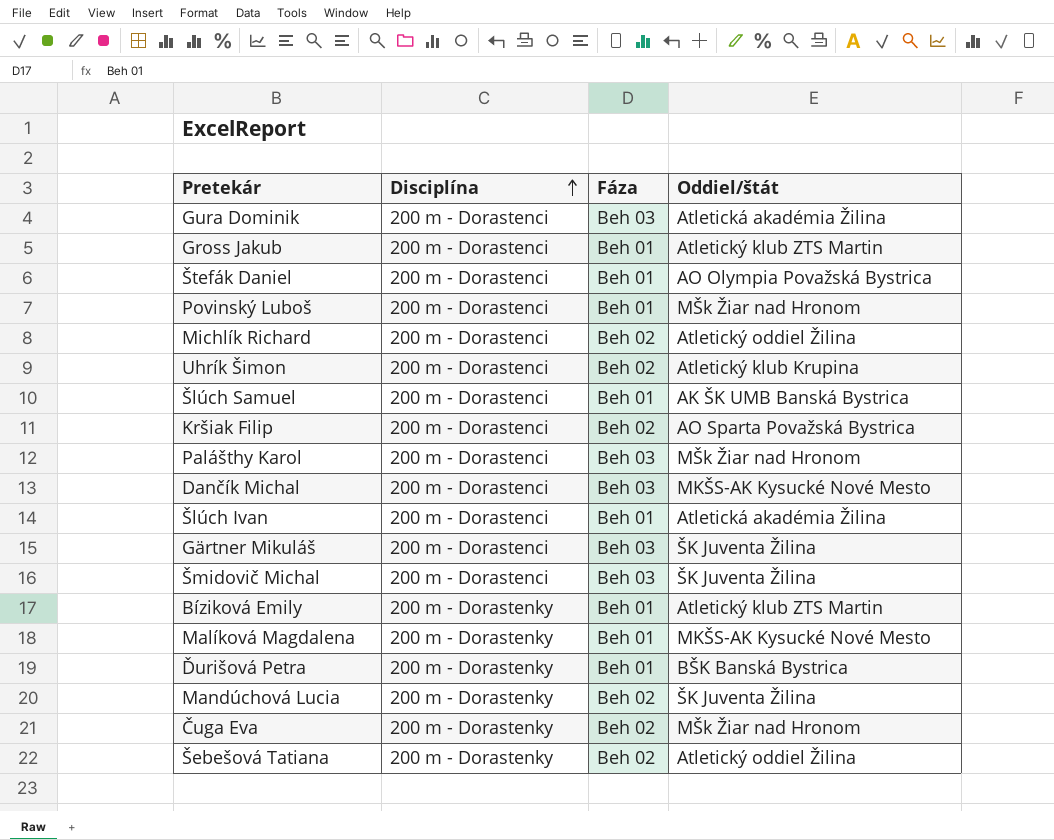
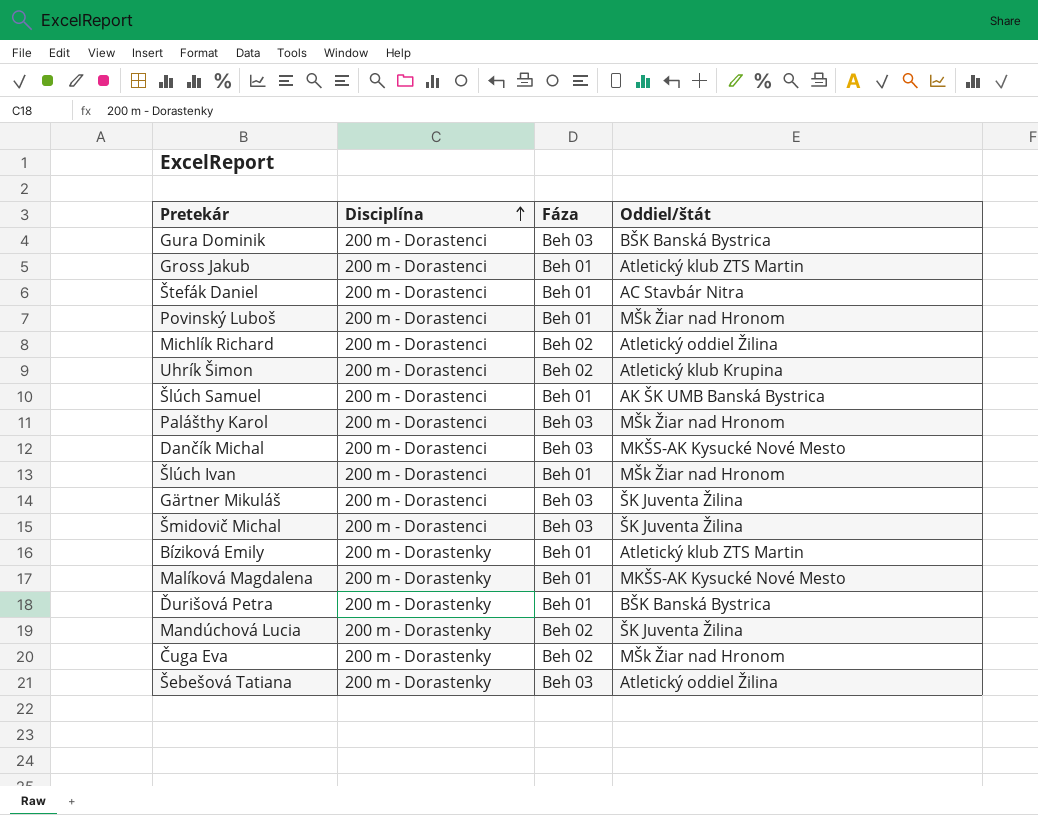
row Kršiak Filip: 200 m - Dorastenci | Beh 02 | AO Sparta Považská Bystrica -> none
Gura Dominik | Oddiel/štát: Atletická akadémia Žilina -> BŠK Banská Bystrica
Štefák Daniel | Oddiel/štát: AO Olympia Považská Bystrica -> AC Stavbár Nitra
Šlúch Ivan | Oddiel/štát: Atletická akadémia Žilina -> MŠk Žiar nad Hronom
Šebešová Tatiana | Fáza: Beh 02 -> Beh 03

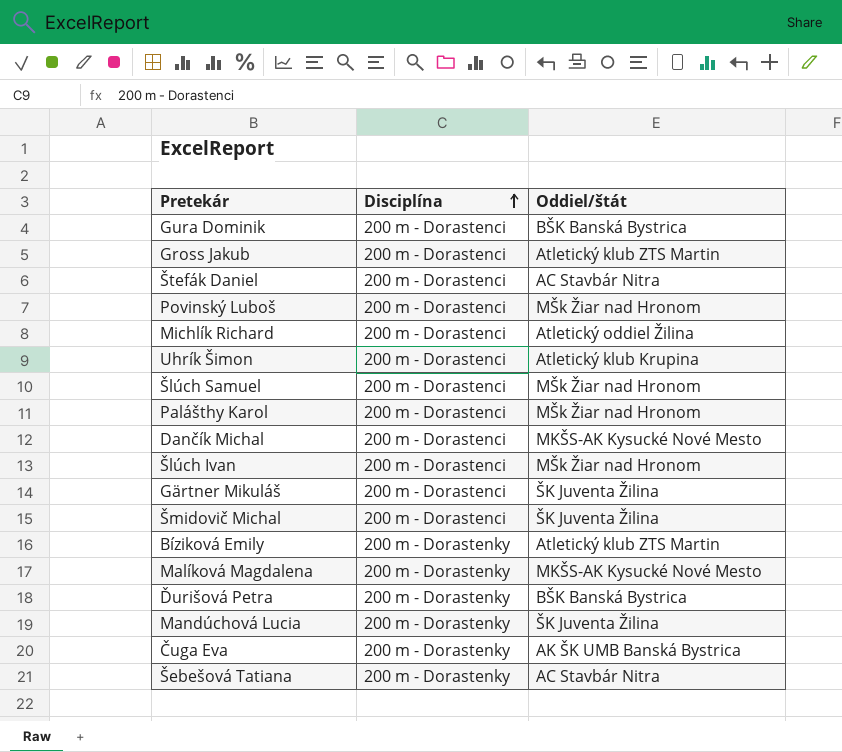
column Fáza | position: 3 -> none
Šlúch Samuel | Oddiel/štát: AK ŠK UMB Banská Bystrica -> MŠk Žiar nad Hronom
Čuga Eva | Oddiel/štát: MŠk Žiar nad Hronom -> AK ŠK UMB Banská Bystrica
Šebešová Tatiana | Oddiel/štát: Atletický oddiel Žilina -> AC Stavbár Nitra

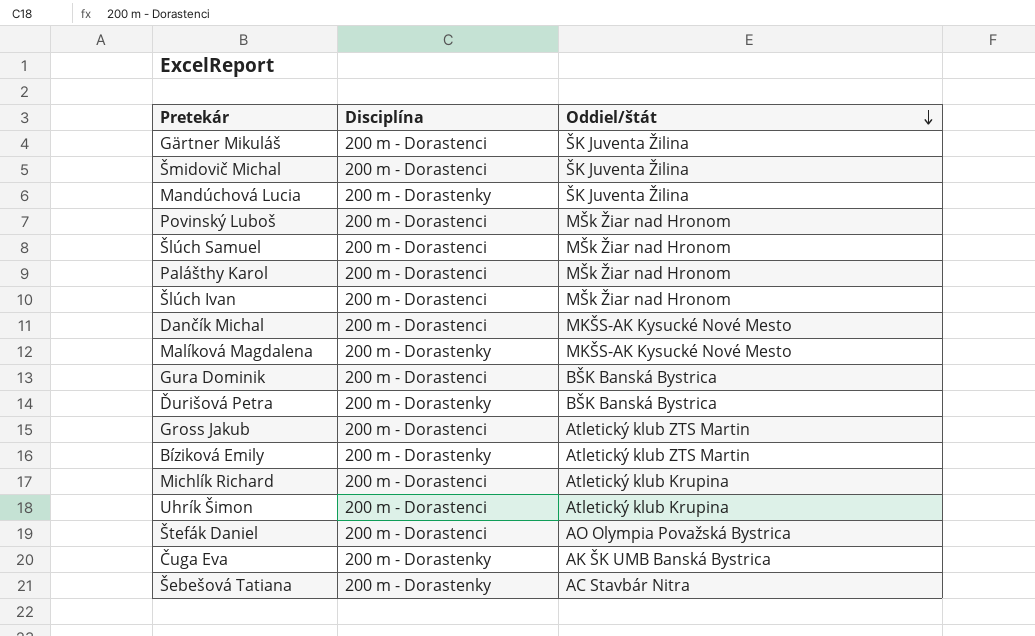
row order: Disciplína ascending -> Oddiel/štát descending
Michlík Richard | Oddiel/štát: Atletický oddiel Žilina -> Atletický klub Krupina
Štefák Daniel | Oddiel/štát: AC Stavbár Nitra -> AO Olympia Považská Bystrica

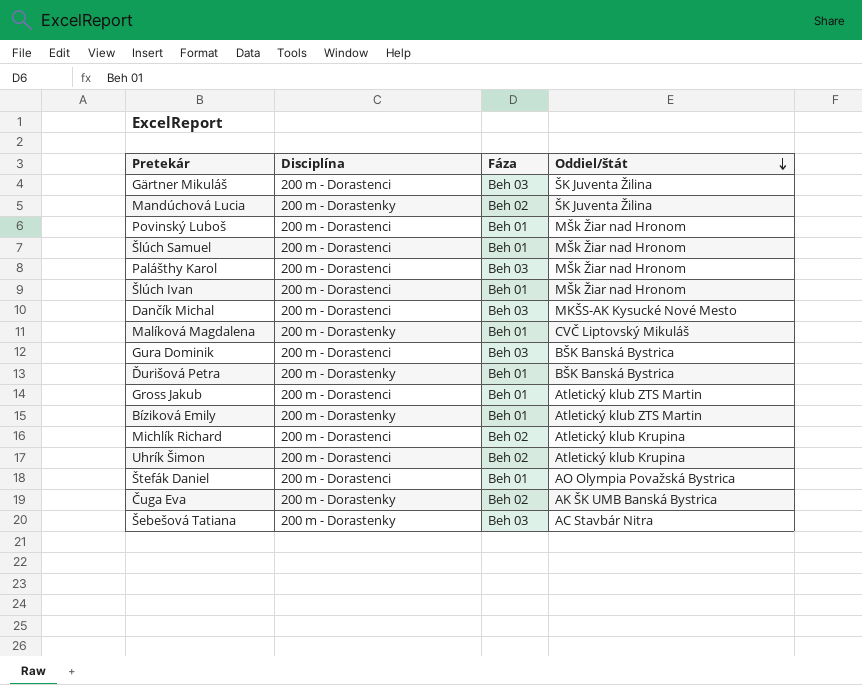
column Fáza | position: none -> 3
row Šmidovič Michal: 200 m - Dorastenci | ŠK Juventa Žilina -> none
Malíková Magdalena | Oddiel/štát: MKŠS-AK Kysucké Nové Mesto -> CVČ Liptovský Mikuláš

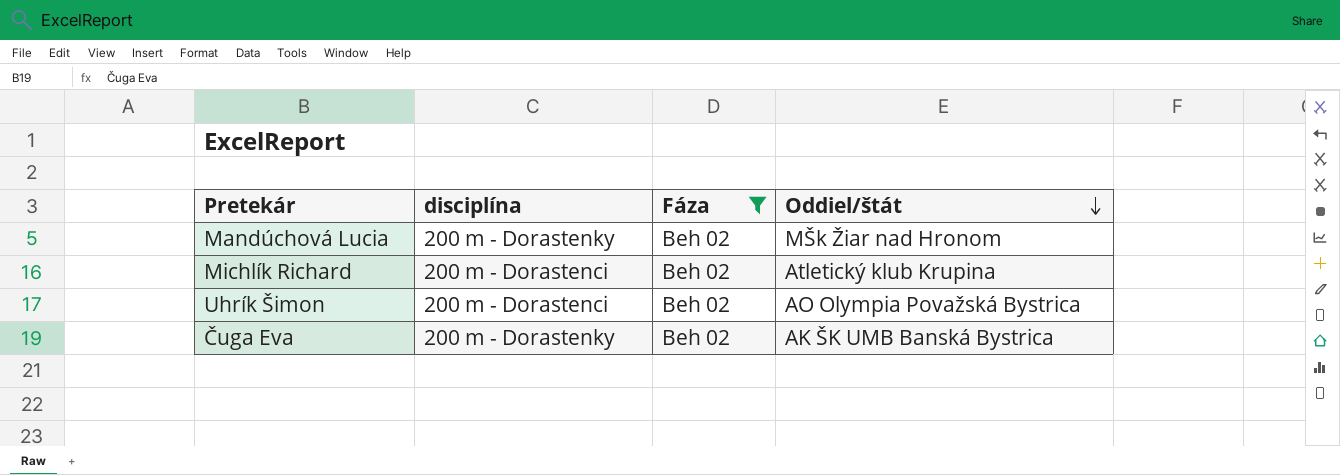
filter: none -> Fáza = Beh 02
column name: Disciplína -> disciplína
Mandúchová Lucia | Oddiel/štát: ŠK Juventa Žilina -> MŠk Žiar nad Hronom
Uhrík Šimon | Oddiel/štát: Atletický klub Krupina -> AO Olympia Považská Bystrica

